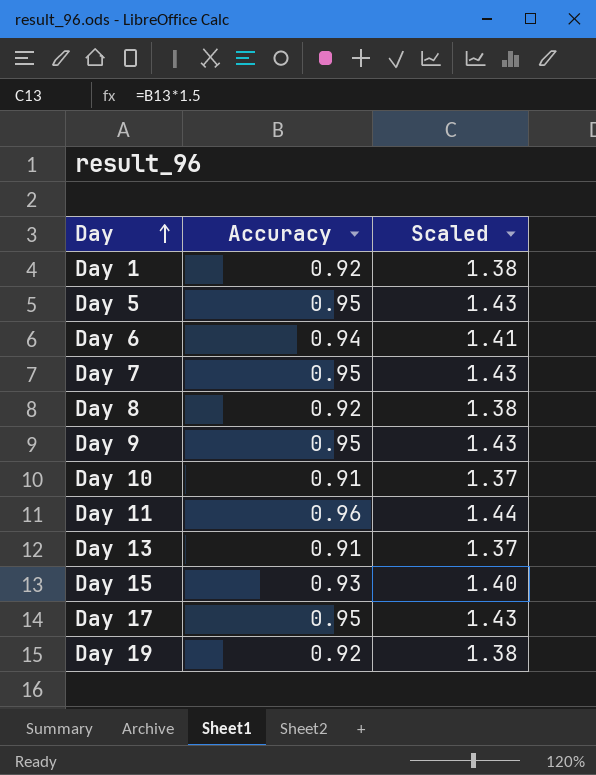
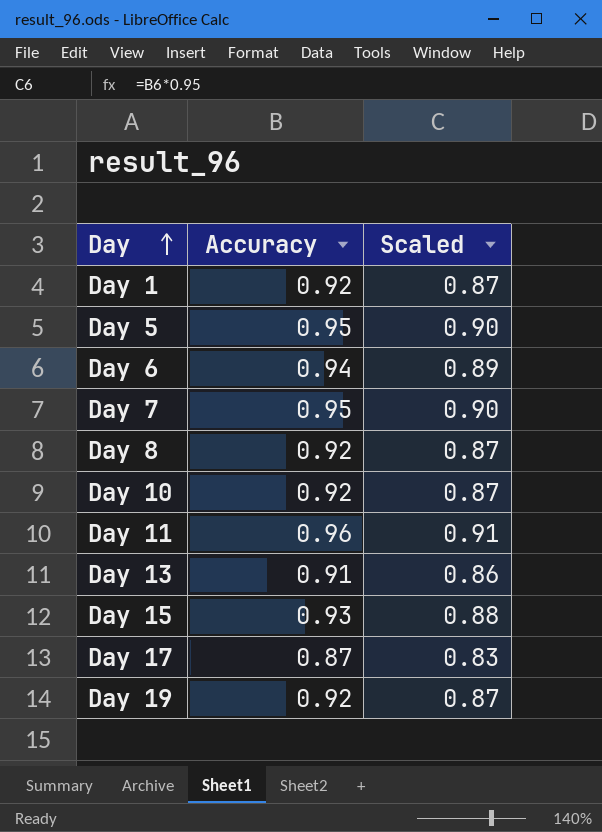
column Scaled | formula: [Accuracy] * 1.5 -> [Accuracy] * 0.95
row Day 9: 0.95 | 1.43 -> none
Day 10 | Accuracy: 0.91 -> 0.92
Day 17 | Accuracy: 0.95 -> 0.87

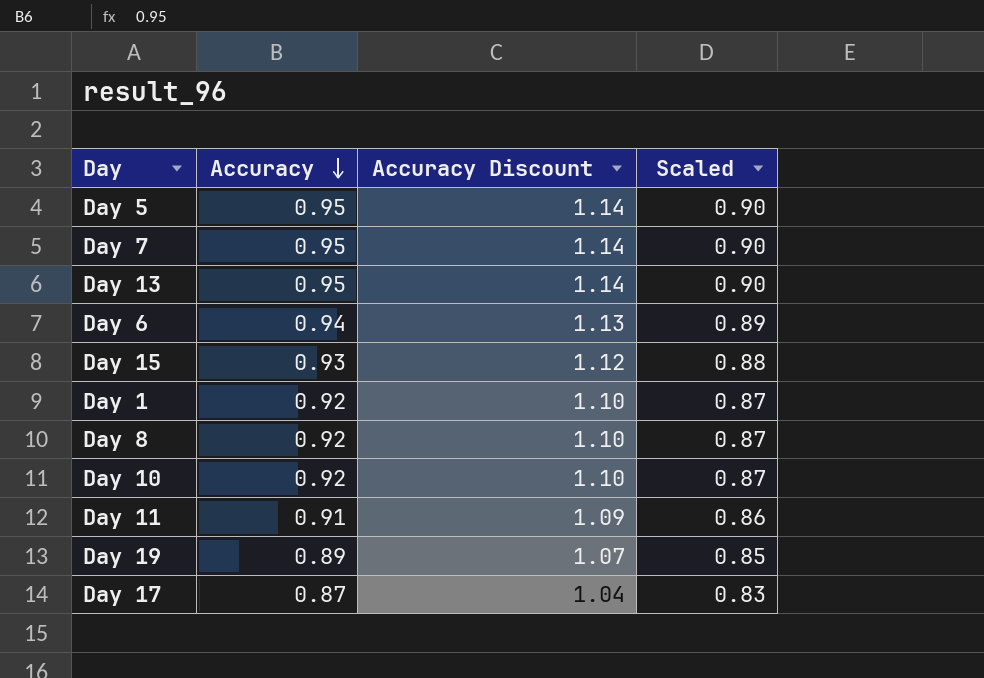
row order: Day ascending -> Accuracy descending
column Accuracy Discount | formula: none -> [Accuracy] * 1.2
Day 13 | Accuracy: 0.91 -> 0.95
Day 13 | Scaled: 0.86 -> 0.90
Day 11 | Accuracy: 0.96 -> 0.91
Day 11 | Scaled: 0.91 -> 0.86
Day 19 | Accuracy: 0.92 -> 0.89
Day 19 | Scaled: 0.87 -> 0.85

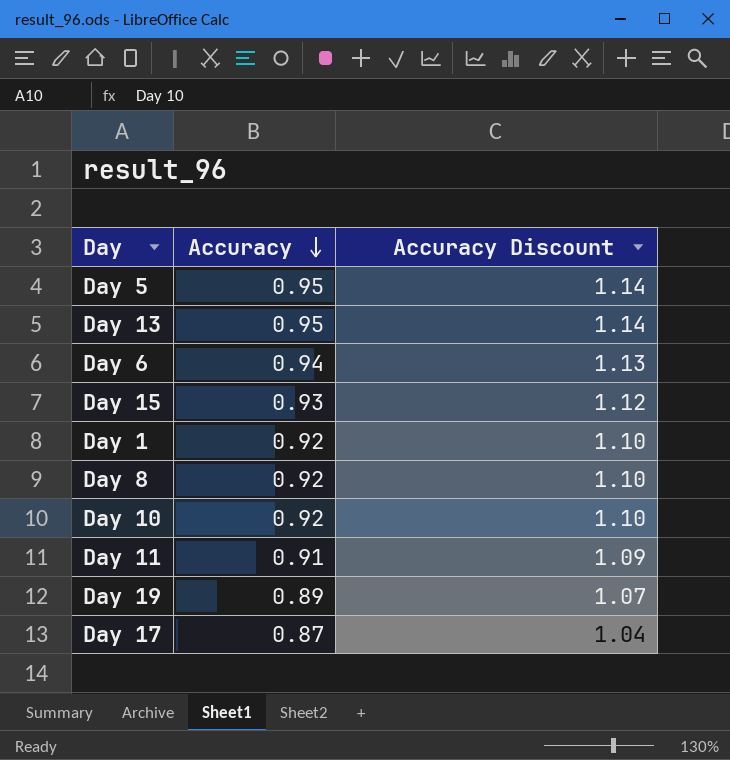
column Scaled | formula: [Accuracy] * 0.95 -> none
row Day 7: 0.95 | 1.14 | 0.90 -> none

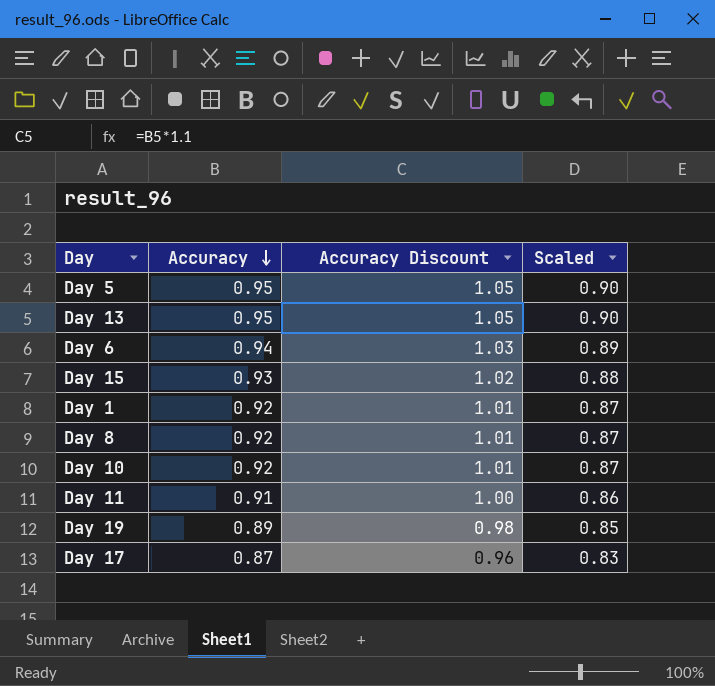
column Accuracy Discount | formula: [Accuracy] * 1.2 -> [Accuracy] * 1.1
column Scaled | formula: none -> [Accuracy] * 0.95

